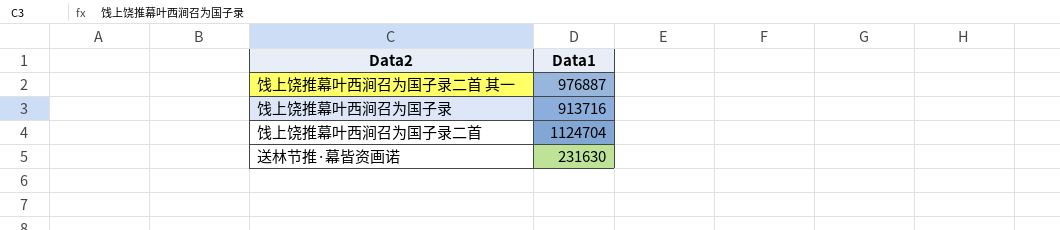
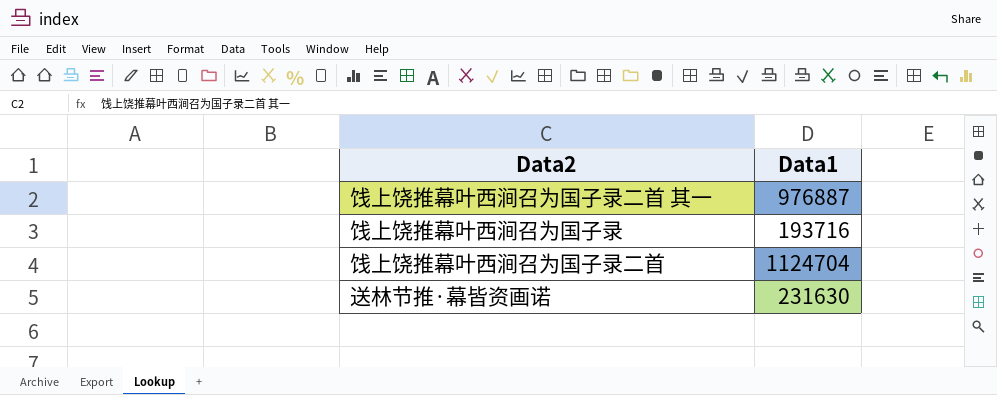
饯上饶推幕叶西涧召为国子录 | Data1: 913716 -> 193716

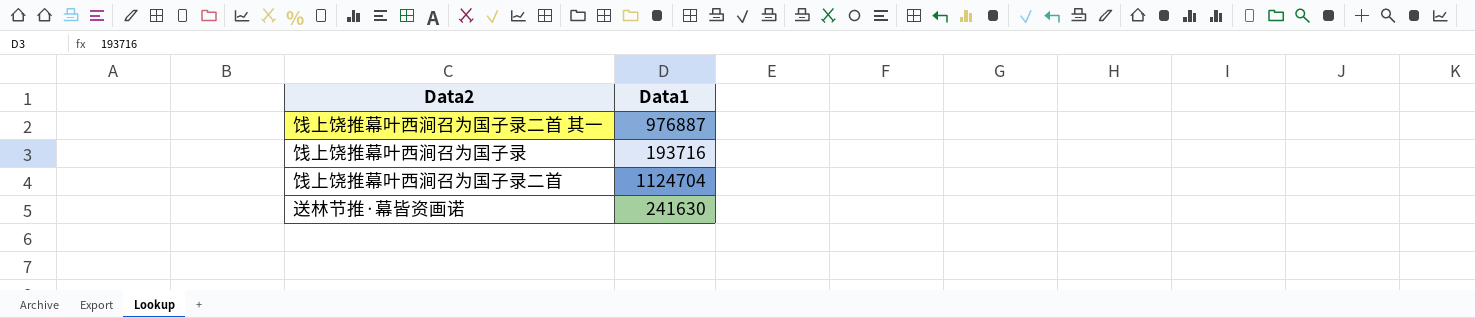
送林节推·幕皆资画诺 | Data1: 231630 -> 241630

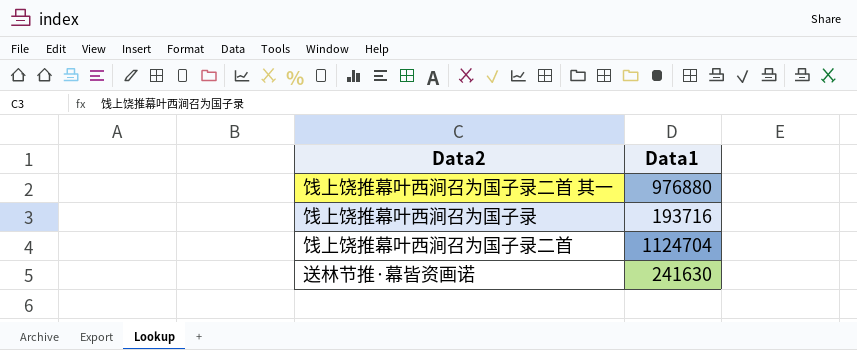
饯上饶推幕叶西涧召为国子录二首 其一 | Data1: 976887 -> 976880

